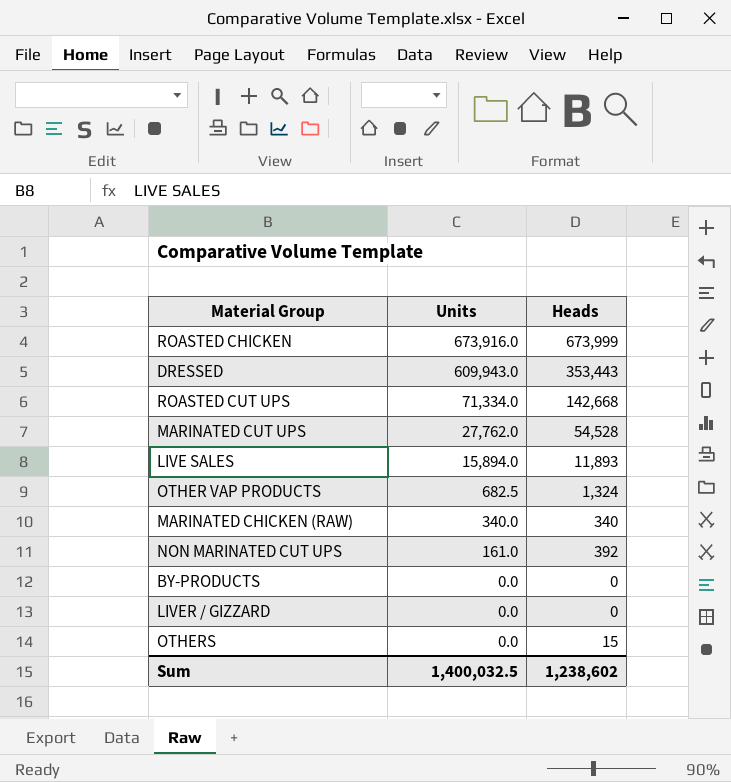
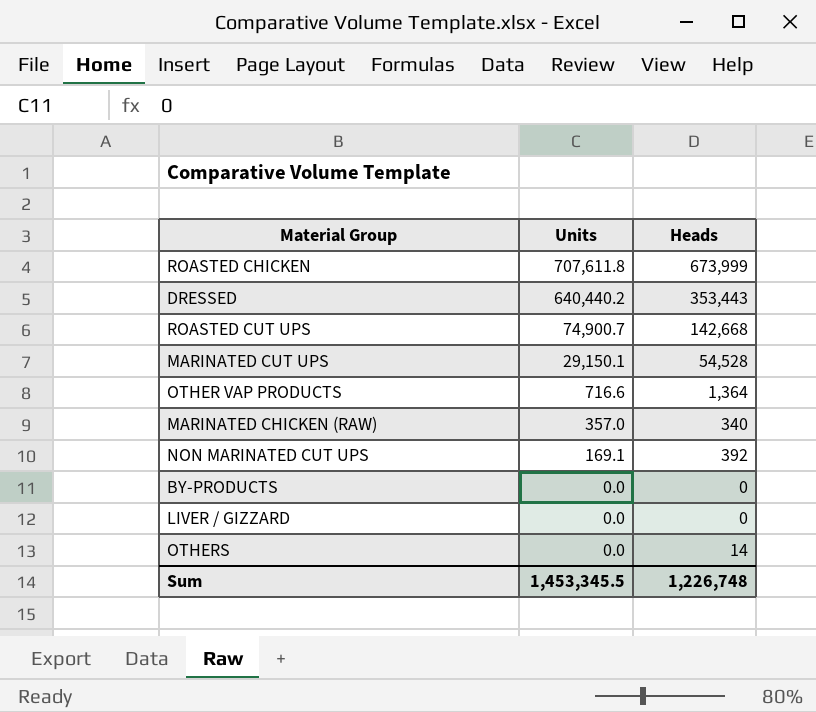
row LIVE SALES: 15,894.0 | 11,893 -> none
ROASTED CHICKEN | Units: 673,916.0 -> 707,611.8
DRESSED | Units: 609,943.0 -> 640,440.2
ROASTED CUT UPS | Units: 71,334.0 -> 74,900.7
MARINATED CUT UPS | Units: 27,762.0 -> 29,150.1
OTHER VAP PRODUCTS | Units: 682.5 -> 716.6
OTHER VAP PRODUCTS | Heads: 1,324 -> 1,364
MARINATED CHICKEN (RAW) | Units: 340.0 -> 357.0
NON MARINATED CUT UPS | Units: 161.0 -> 169.1
OTHERS | Heads: 15 -> 14
Sum | Units: 1,400,032.5 -> 1,453,345.5
Sum | Heads: 1,238,602 -> 1,226,748

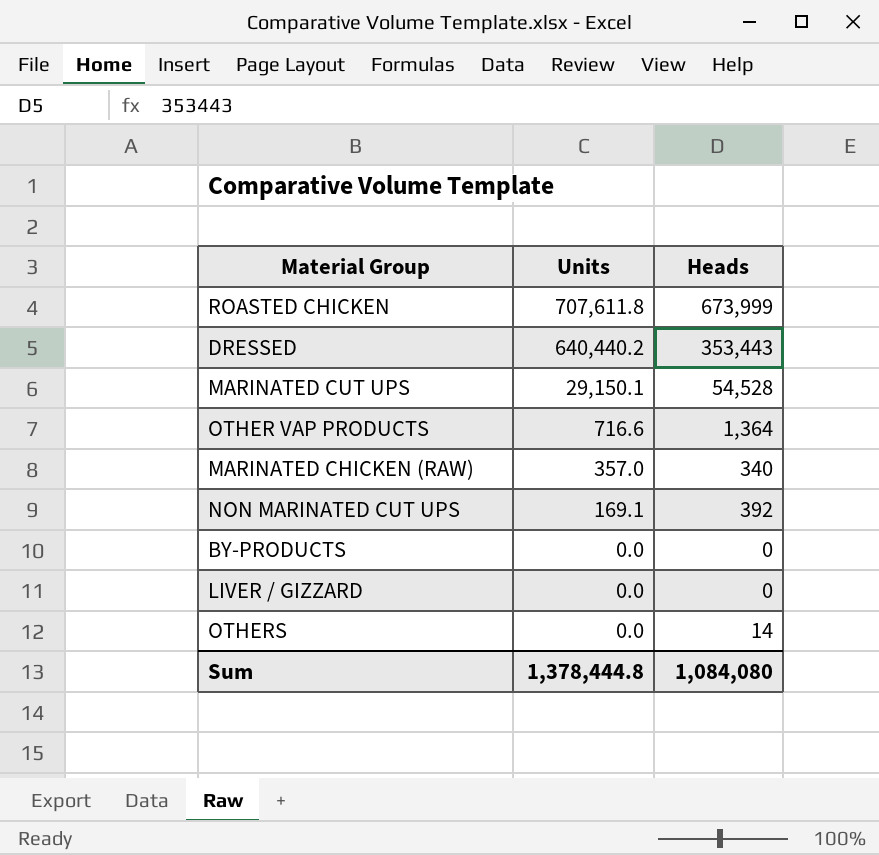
row ROASTED CUT UPS: 74,900.7 | 142,668 -> none
Sum | Units: 1,453,345.5 -> 1,378,444.8
Sum | Heads: 1,226,748 -> 1,084,080

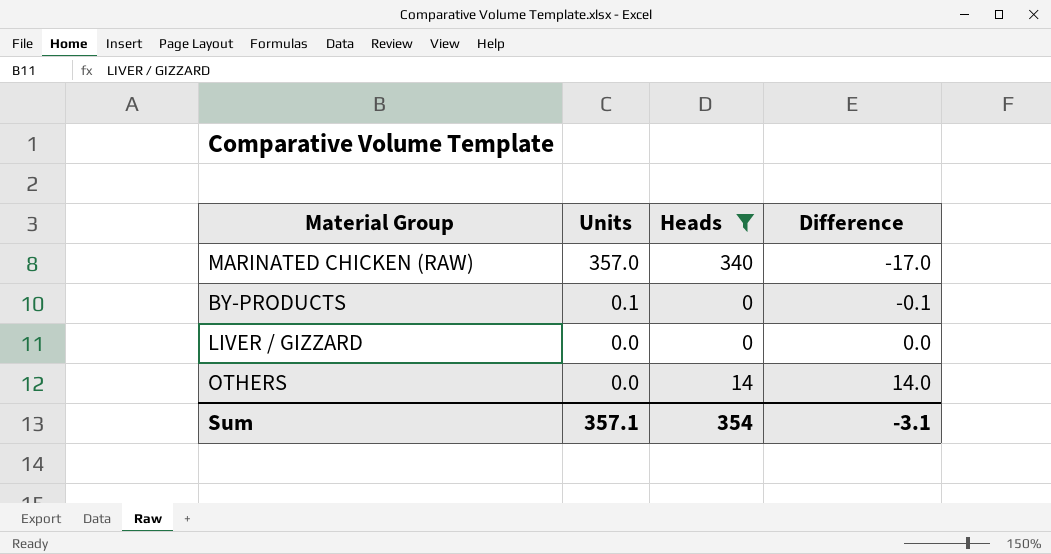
filter: none -> Heads <= 340
column Difference | formula: none -> [Heads] - [Units]
BY-PRODUCTS | Units: 0.0 -> 0.1
Sum | Units: 1,378,444.8 -> 357.1
Sum | Heads: 1,084,080 -> 354

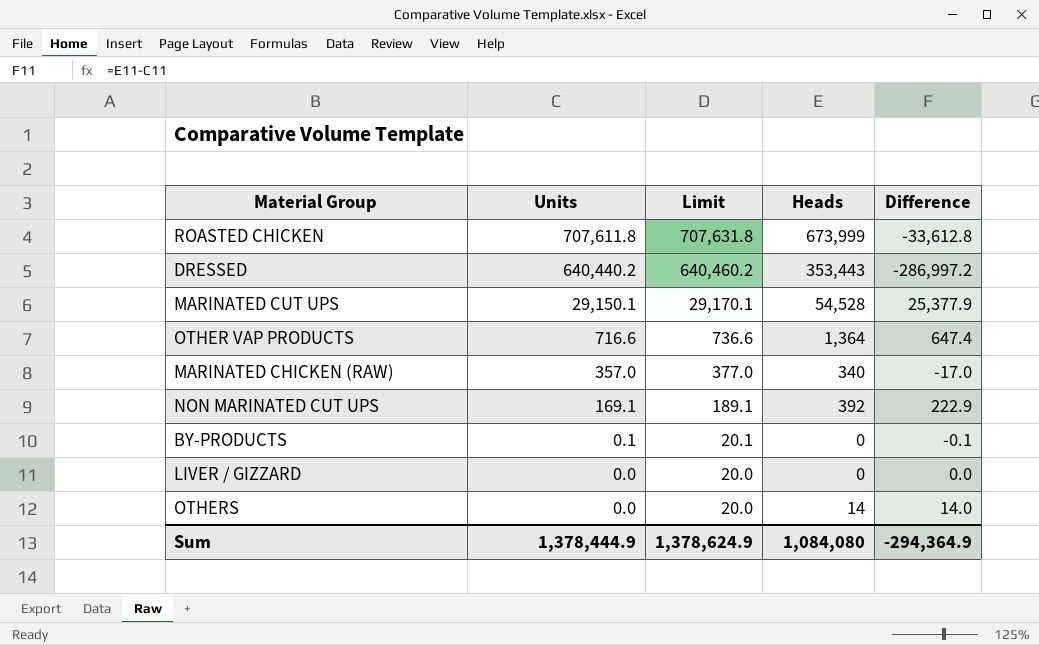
filter: Heads <= 340 -> none
column Limit | formula: none -> [Units] + 20
Sum | Units: 357.1 -> 1,378,444.9
Sum | Heads: 354 -> 1,084,080
Sum | Difference: -3.1 -> -294,364.9

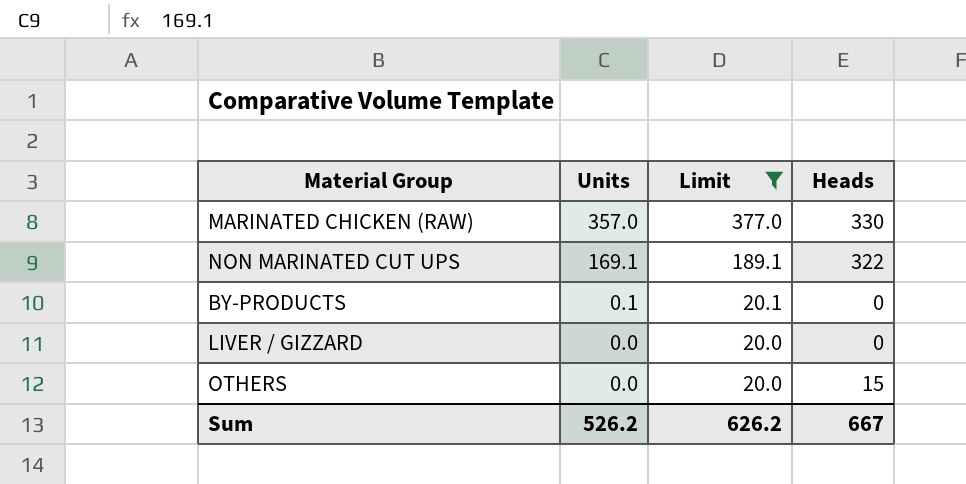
filter: none -> Limit <= 377.0
column Difference | formula: [Heads] - [Units] -> none
MARINATED CHICKEN (RAW) | Heads: 340 -> 330
NON MARINATED CUT UPS | Heads: 392 -> 322
OTHERS | Heads: 14 -> 15
Sum | Units: 1,378,444.9 -> 526.2
Sum | Limit: 1,378,624.9 -> 626.2
Sum | Heads: 1,084,080 -> 667

